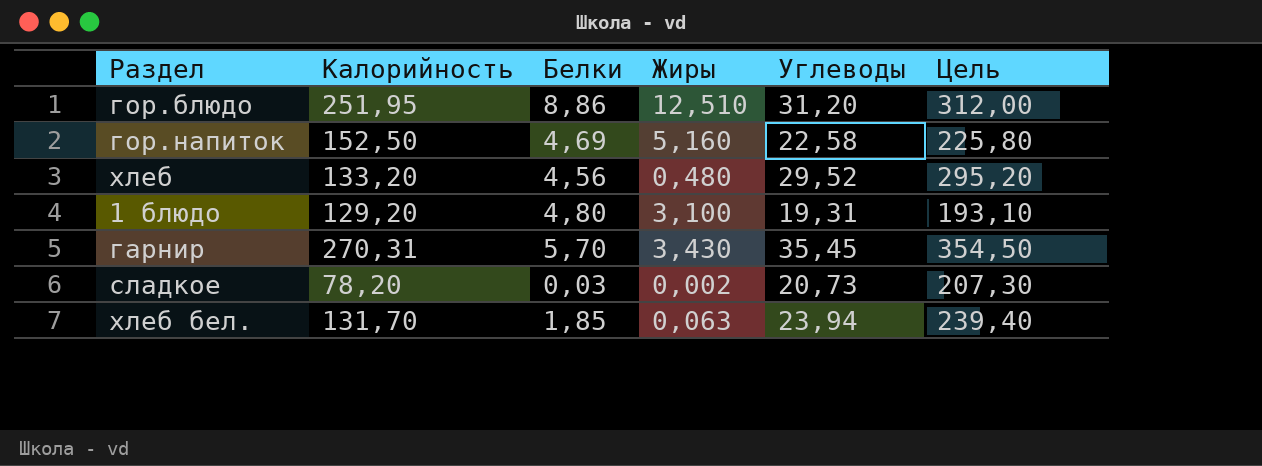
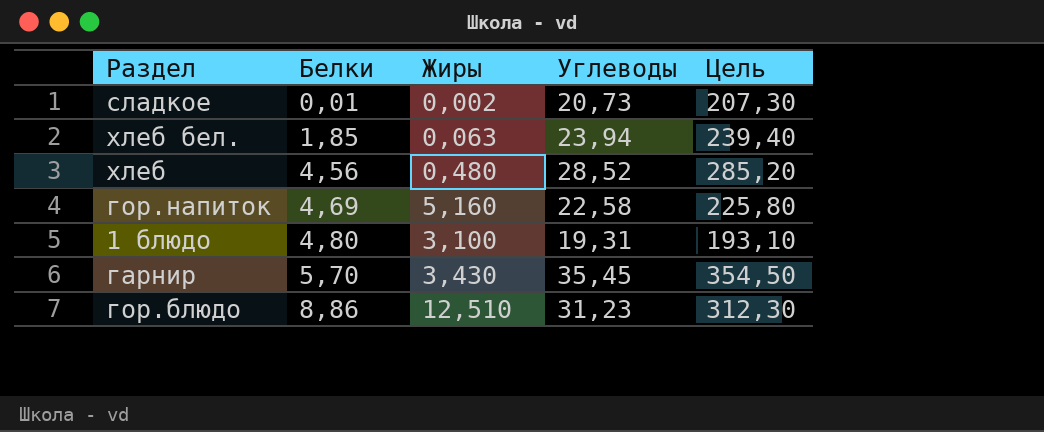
row order: none -> Белки ascending
column Калорийность | position: 2 -> none
сладкое | Белки: 0,03 -> 0,01
хлеб | Углеводы: 29,52 -> 28,52
хлеб | Цель: 295,20 -> 285,20
гор.блюдо | Углеводы: 31,20 -> 31,23
гор.блюдо | Цель: 312,00 -> 312,30

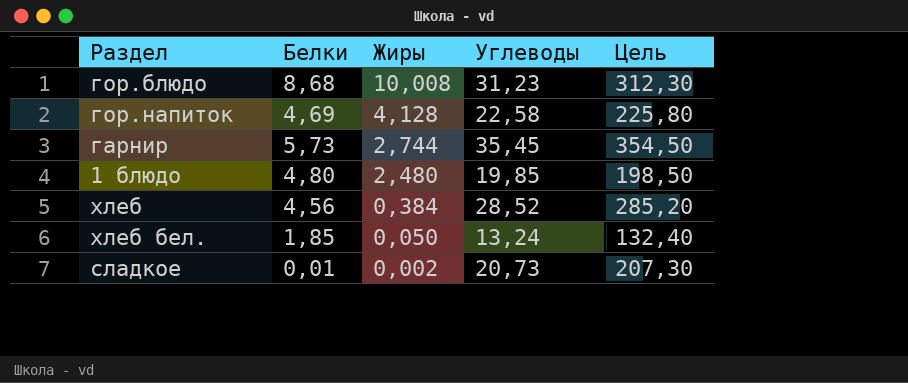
row order: Белки ascending -> Жиры descending
гор.блюдо | Белки: 8,86 -> 8,68
гор.блюдо | Жиры: 12,510 -> 10,008
гор.напиток | Жиры: 5,160 -> 4,128
гарнир | Белки: 5,70 -> 5,73
гарнир | Жиры: 3,430 -> 2,744
1 блюдо | Жиры: 3,100 -> 2,480
1 блюдо | Углеводы: 19,31 -> 19,85
1 блюдо | Цель: 193,10 -> 198,50
хлеб | Жиры: 0,480 -> 0,384
хлеб бел. | Жиры: 0,063 -> 0,050
хлеб бел. | Углеводы: 23,94 -> 13,24
хлеб бел. | Цель: 239,40 -> 132,40

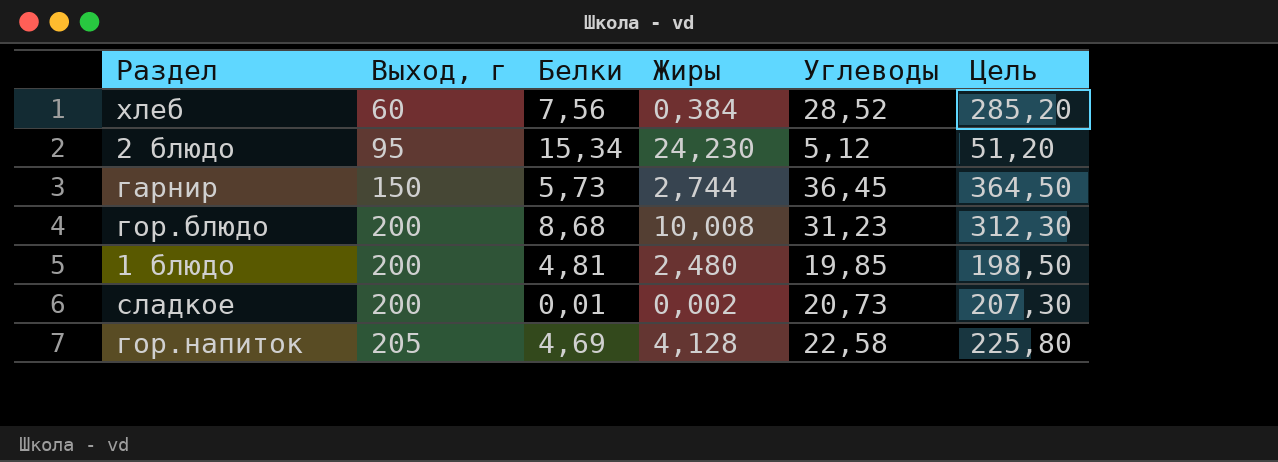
row order: Жиры descending -> Выход, г ascending
column Выход, г | position: none -> 2
row хлеб бел.: 1,85 | 0,050 | 13,24 | 132,40 -> none
хлеб | Белки: 4,56 -> 7,56
row 2 блюдо: none -> 95 | 15,34 | 24,230 | 5,12 | 51,20
гарнир | Углеводы: 35,45 -> 36,45
гарнир | Цель: 354,50 -> 364,50
1 блюдо | Белки: 4,80 -> 4,81

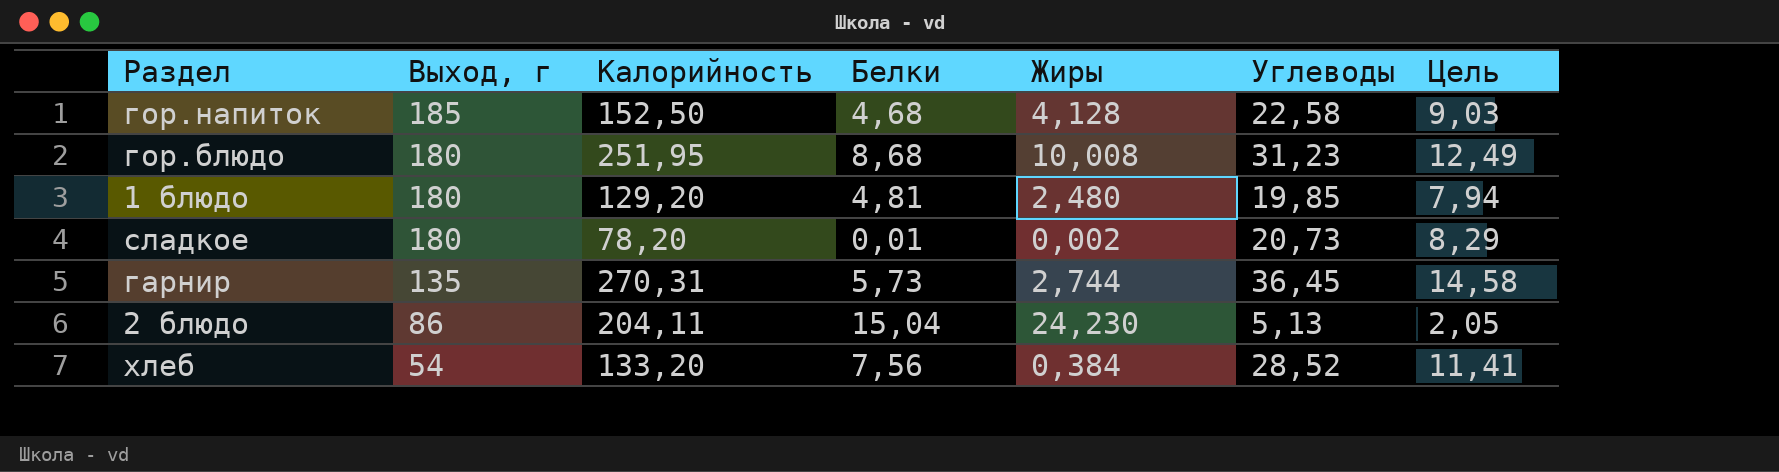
row order: Выход, г ascending -> Выход, г descending
column Калорийность | position: none -> 3
column Цель | formula: [Углеводы] * 10 -> [Углеводы] * 0,4
гор.напиток | Выход, г: 205 -> 185
гор.напиток | Белки: 4,69 -> 4,68
гор.блюдо | Выход, г: 200 -> 180
1 блюдо | Выход, г: 200 -> 180
сладкое | Выход, г: 200 -> 180
гарнир | Выход, г: 150 -> 135
2 блюдо | Выход, г: 95 -> 86
2 блюдо | Белки: 15,34 -> 15,04
2 блюдо | Углеводы: 5,12 -> 5,13
хлеб | Выход, г: 60 -> 54

